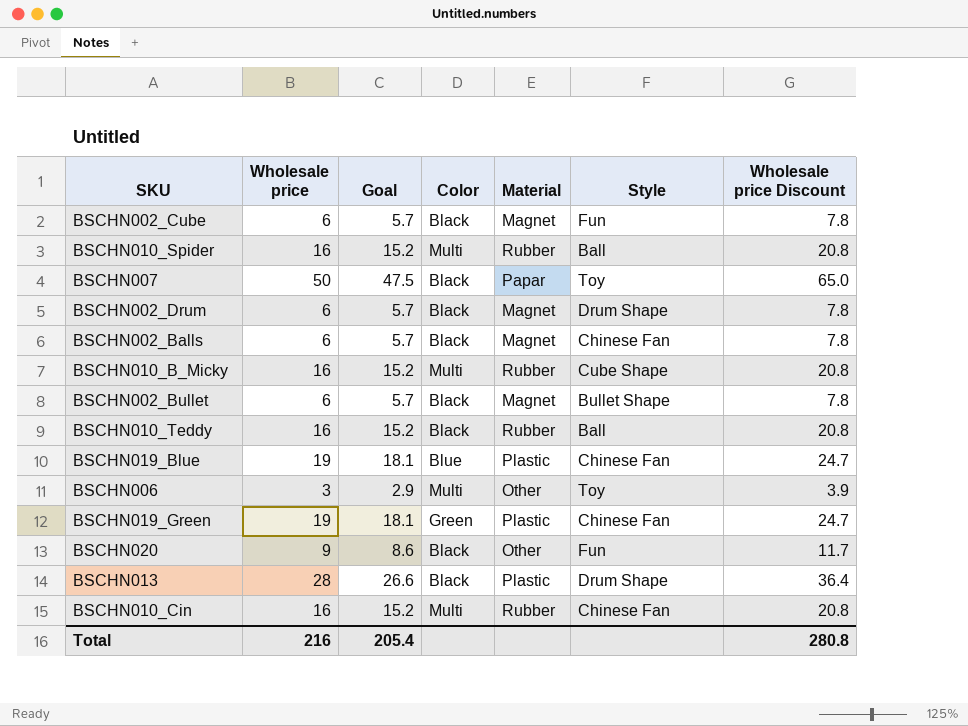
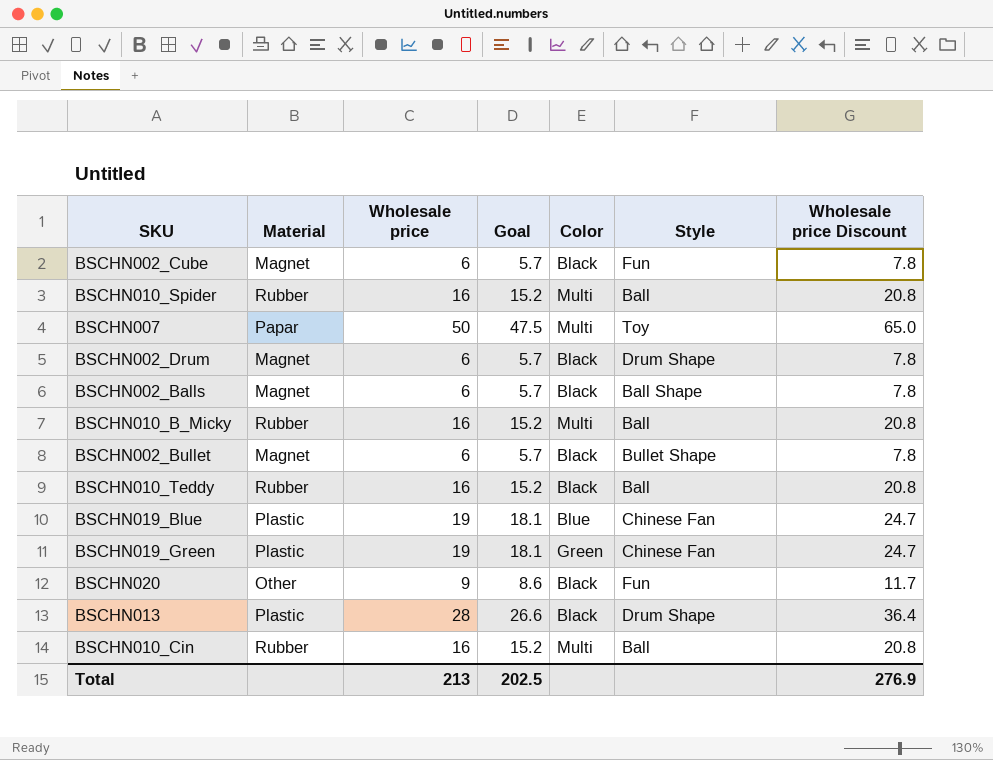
column Material | position: 5 -> 2
row BSCHN006: 3 | 2.9 | Multi | Other | Toy | 3.9 -> none
BSCHN007 | Color: Black -> Multi
BSCHN002_Balls | Style: Chinese Fan -> Ball Shape
BSCHN010_B_Micky | Style: Cube Shape -> Ball
BSCHN010_Cin | Style: Chinese Fan -> Ball
Total | Wholesale price: 216 -> 213
Total | Goal: 205.4 -> 202.5
Total | Wholesale price Discount: 280.8 -> 276.9

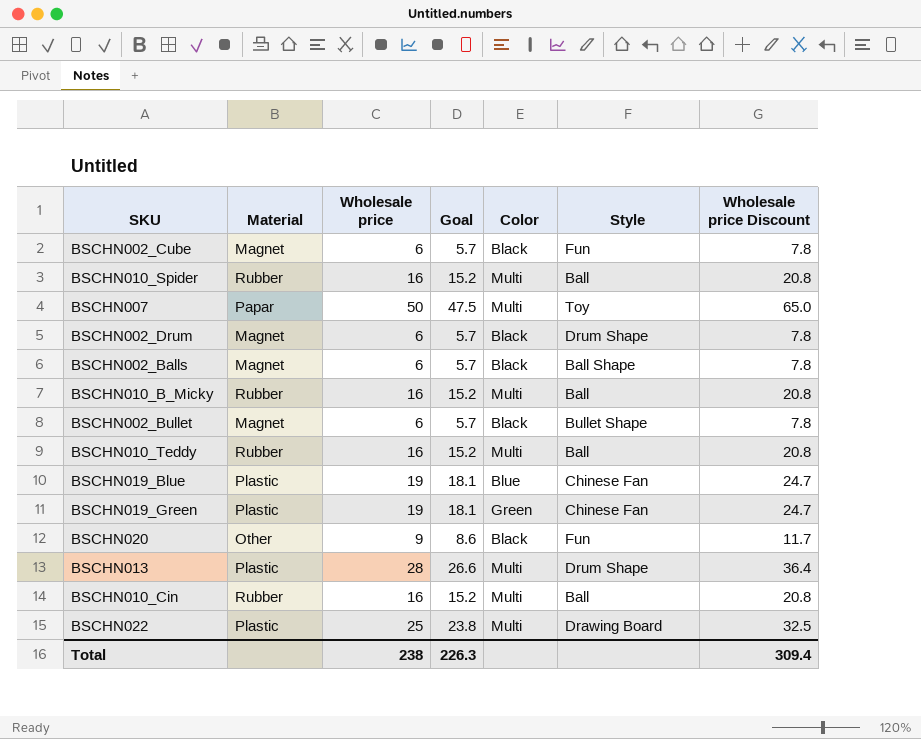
BSCHN010_Teddy | Color: Black -> Multi
BSCHN013 | Color: Black -> Multi
row BSCHN022: none -> Plastic | 25 | 23.8 | Multi | Drawing Board | 32.5
Total | Wholesale price: 213 -> 238
Total | Goal: 202.5 -> 226.3
Total | Wholesale price Discount: 276.9 -> 309.4

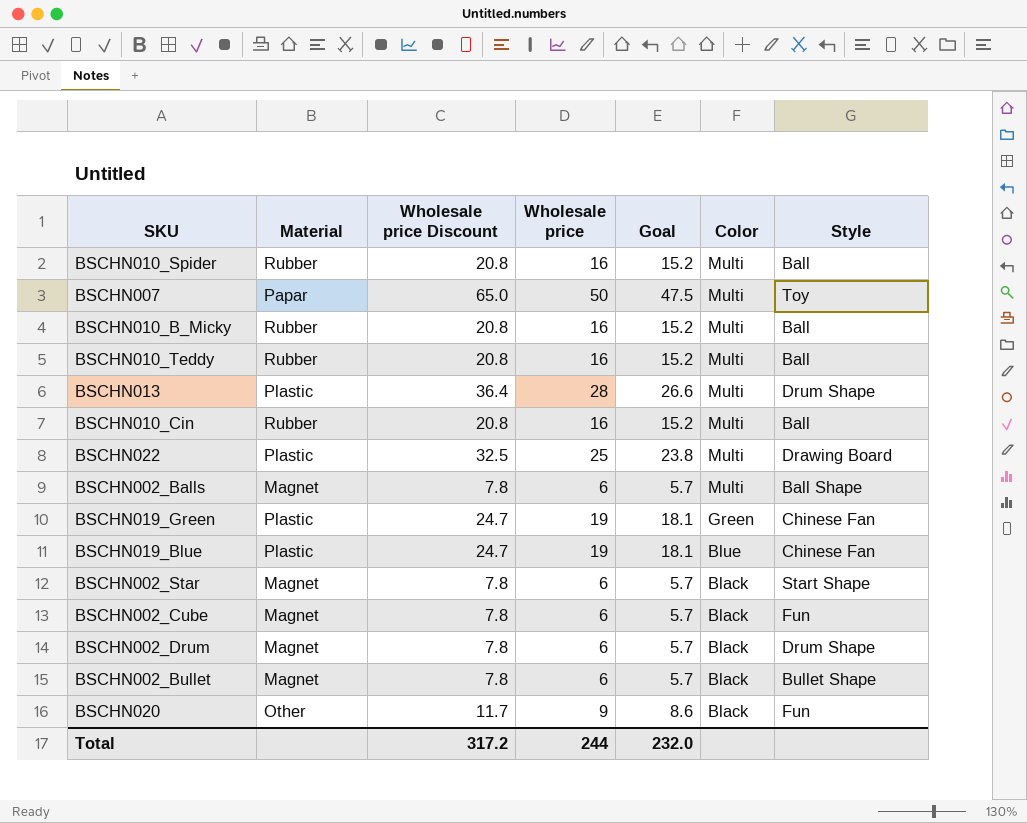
row order: none -> Color descending
column Wholesale price Discount | position: 7 -> 3
BSCHN002_Balls | Color: Black -> Multi
row BSCHN002_Star: none -> Magnet | 7.8 | 6 | 5.7 | Black | Start Shape
Total | Wholesale price Discount: 309.4 -> 317.2
Total | Wholesale price: 238 -> 244
Total | Goal: 226.3 -> 232.0

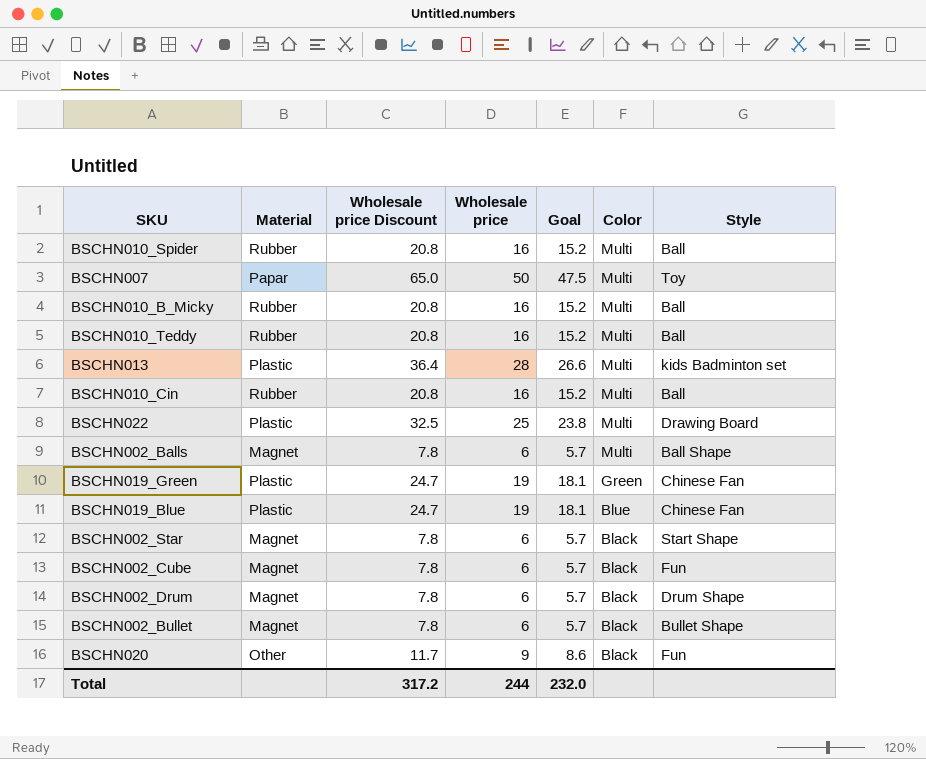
BSCHN013 | Style: Drum Shape -> kids Badminton set

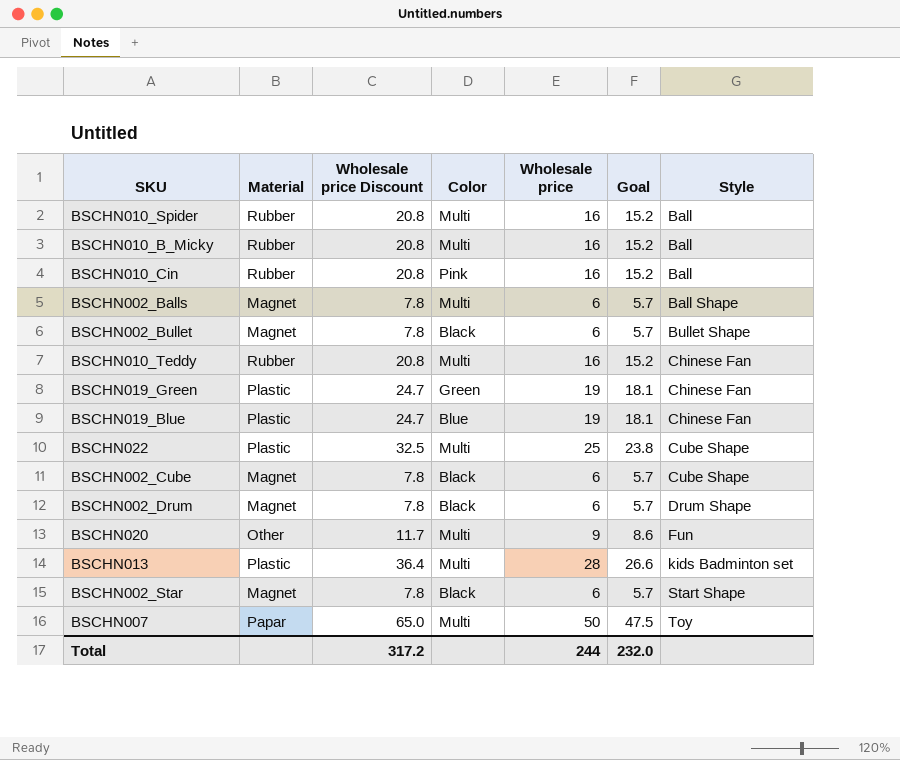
row order: Color descending -> Style ascending
column Color | position: 6 -> 4
BSCHN010_Cin | Color: Multi -> Pink
BSCHN010_Teddy | Style: Ball -> Chinese Fan
BSCHN022 | Style: Drawing Board -> Cube Shape
BSCHN002_Cube | Style: Fun -> Cube Shape
BSCHN020 | Color: Black -> Multi

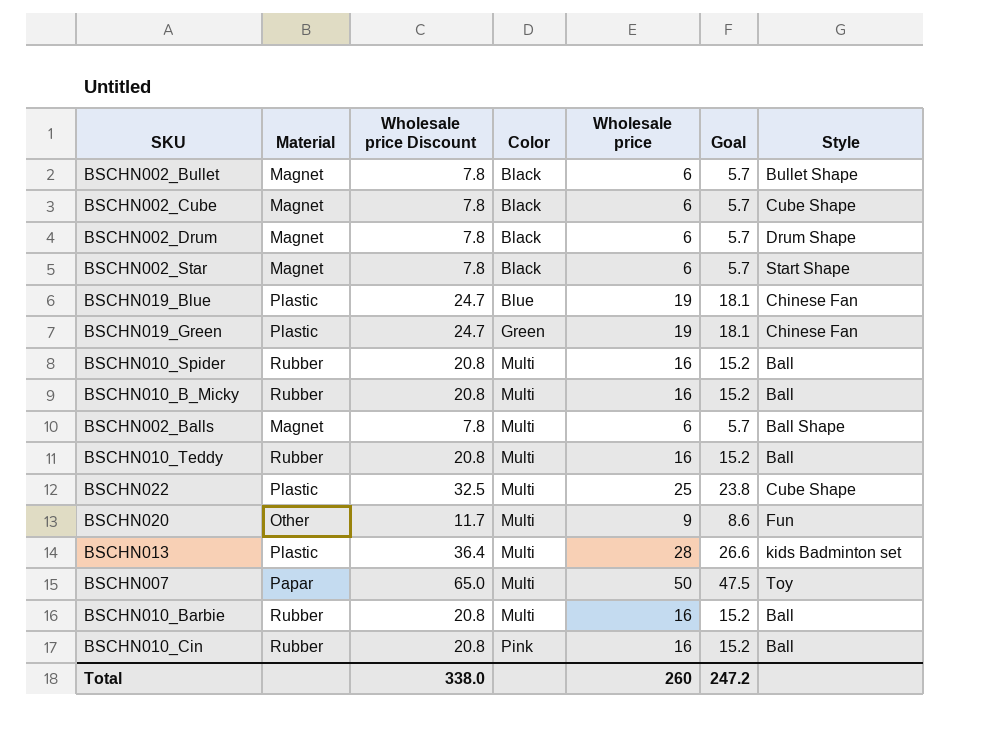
row order: Style ascending -> Color ascending
BSCHN010_Teddy | Style: Chinese Fan -> Ball
row BSCHN010_Barbie: none -> Rubber | 20.8 | Multi | 16 | 15.2 | Ball
Total | Wholesale price Discount: 317.2 -> 338.0
Total | Wholesale price: 244 -> 260
Total | Goal: 232.0 -> 247.2

